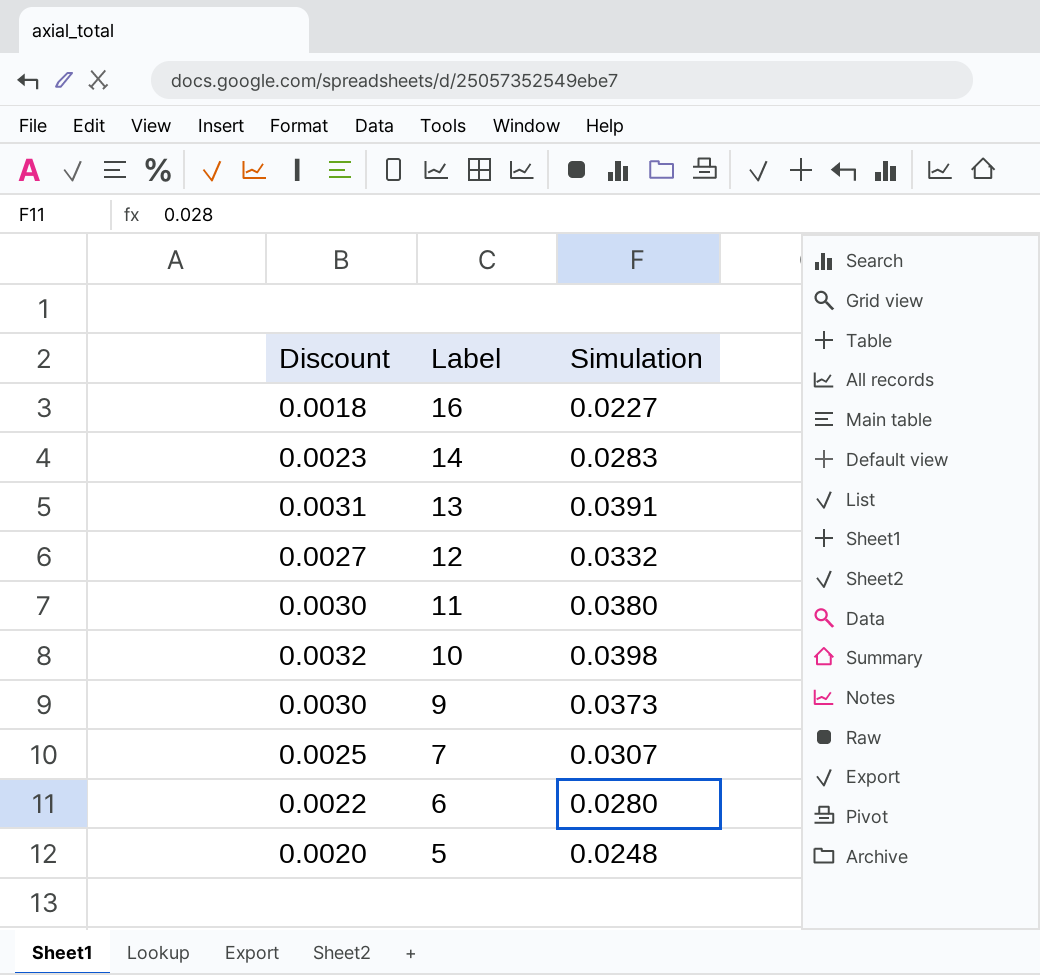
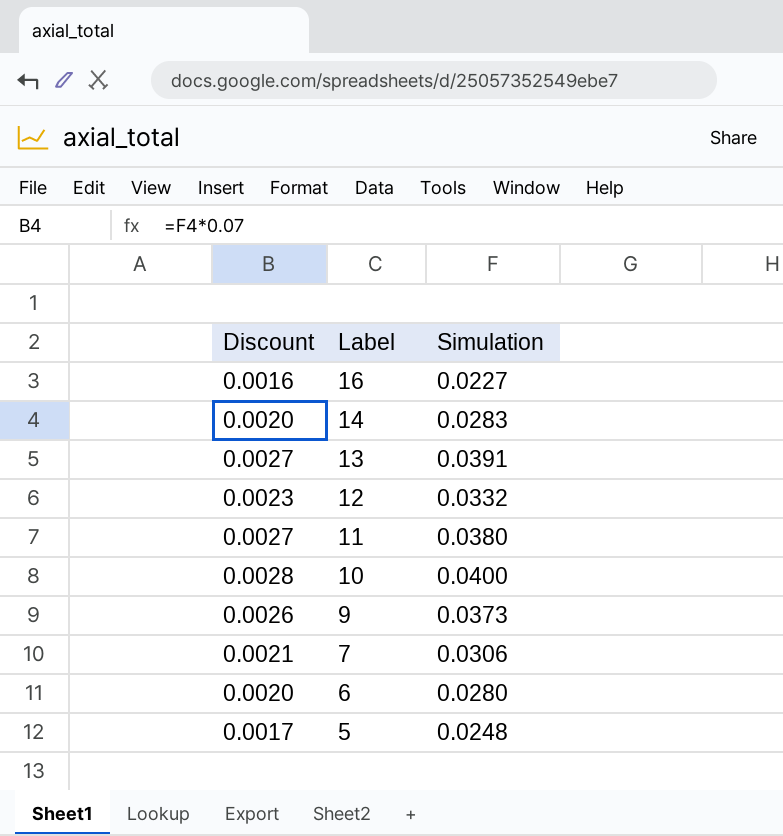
column Discount | formula: [Simulation] * 0.08 -> [Simulation] * 0.07
10 | Simulation: 0.0398 -> 0.0400
7 | Simulation: 0.0307 -> 0.0306

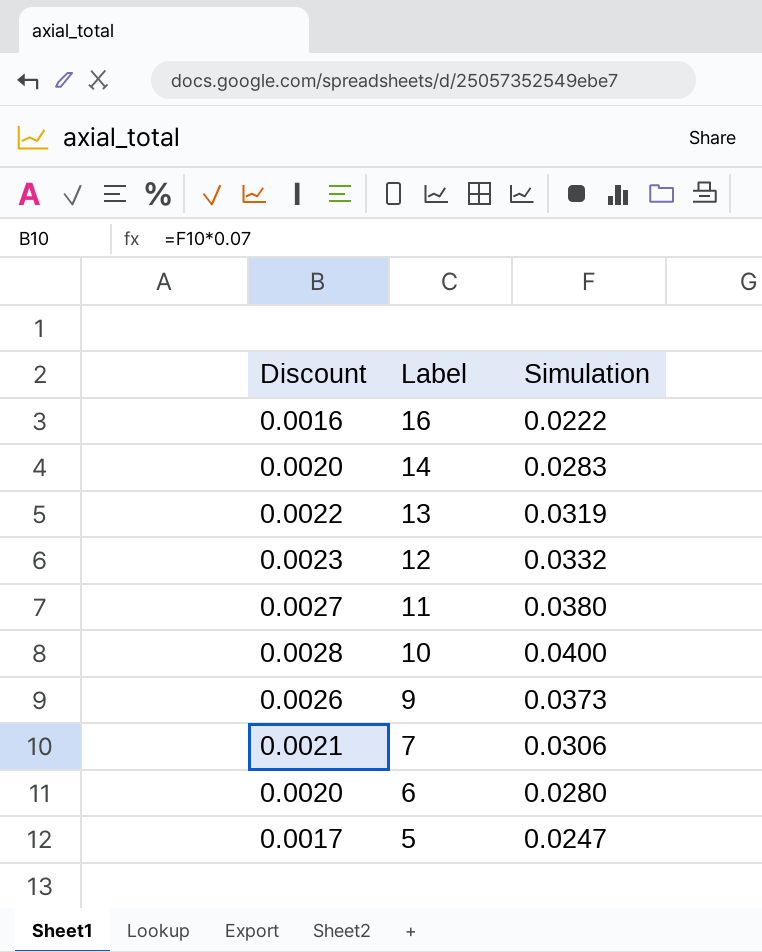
16 | Simulation: 0.0227 -> 0.0222
13 | Discount: 0.0027 -> 0.0022
13 | Simulation: 0.0391 -> 0.0319
5 | Simulation: 0.0248 -> 0.0247

